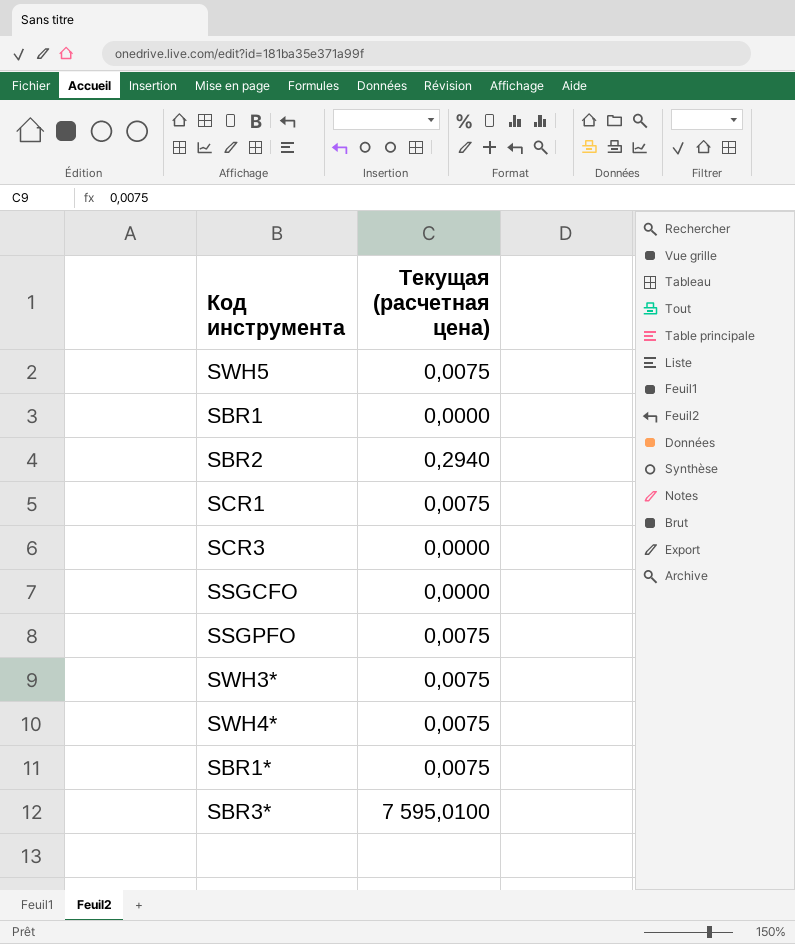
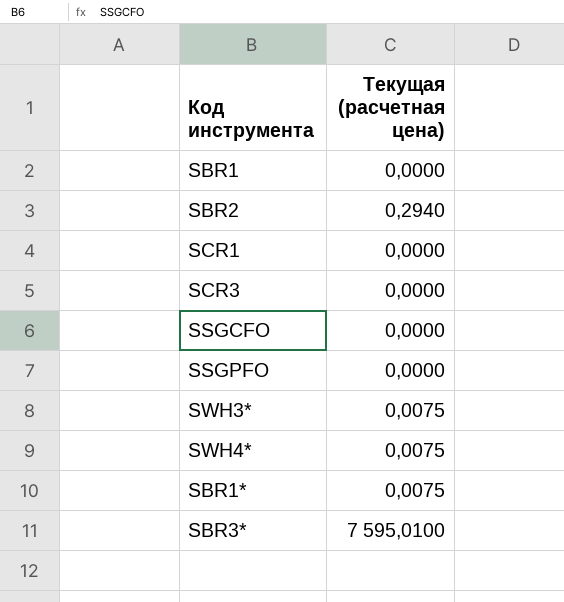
row SWH5: 0,0075 -> none
SCR1 | Текущая (расчетная цена): 0,0075 -> 0,0000
SSGPFO | Текущая (расчетная цена): 0,0075 -> 0,0000

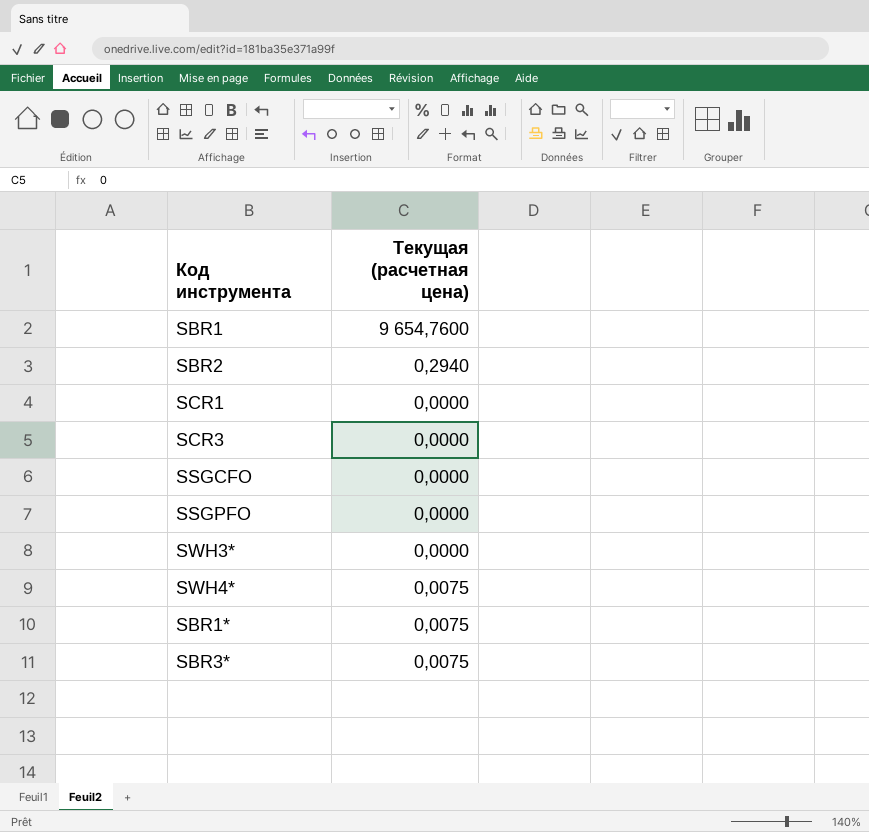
SBR1 | Текущая (расчетная цена): 0,0000 -> 9 654,7600
SWH3* | Текущая (расчетная цена): 0,0075 -> 0,0000
SBR3* | Текущая (расчетная цена): 7 595,0100 -> 0,0075

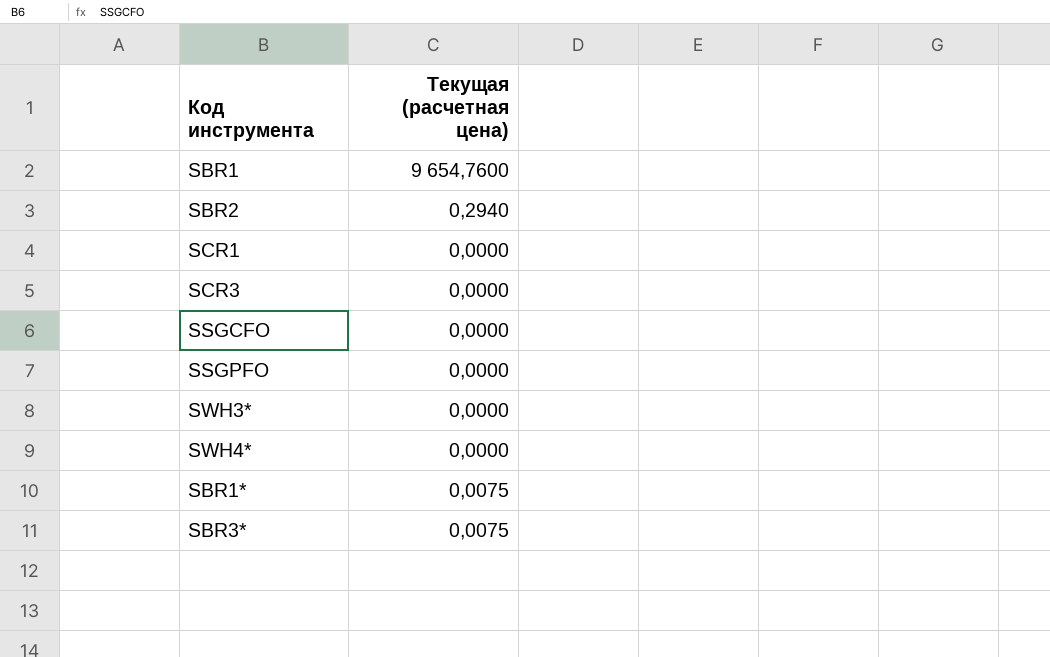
SWH4* | Текущая (расчетная цена): 0,0075 -> 0,0000

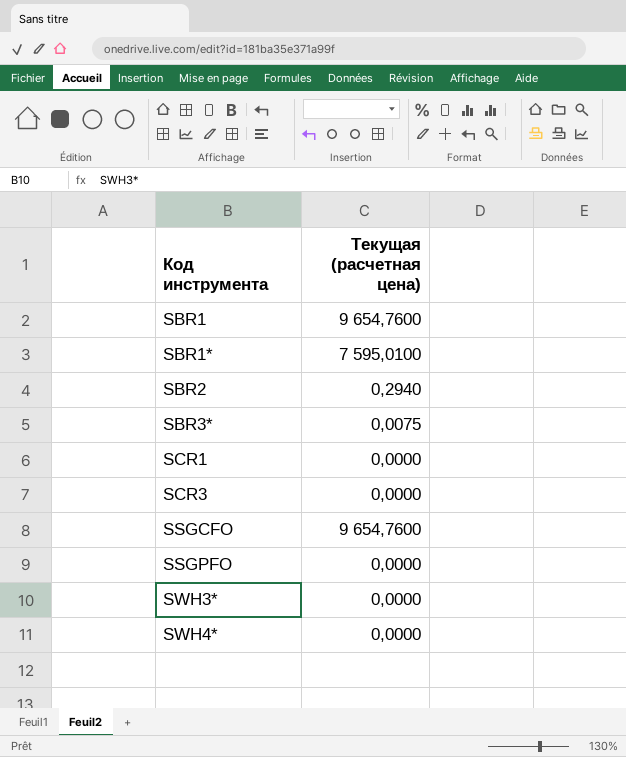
row order: none -> Код инструмента ascending
SBR1* | Текущая (расчетная цена): 0,0075 -> 7 595,0100
SSGCFO | Текущая (расчетная цена): 0,0000 -> 9 654,7600

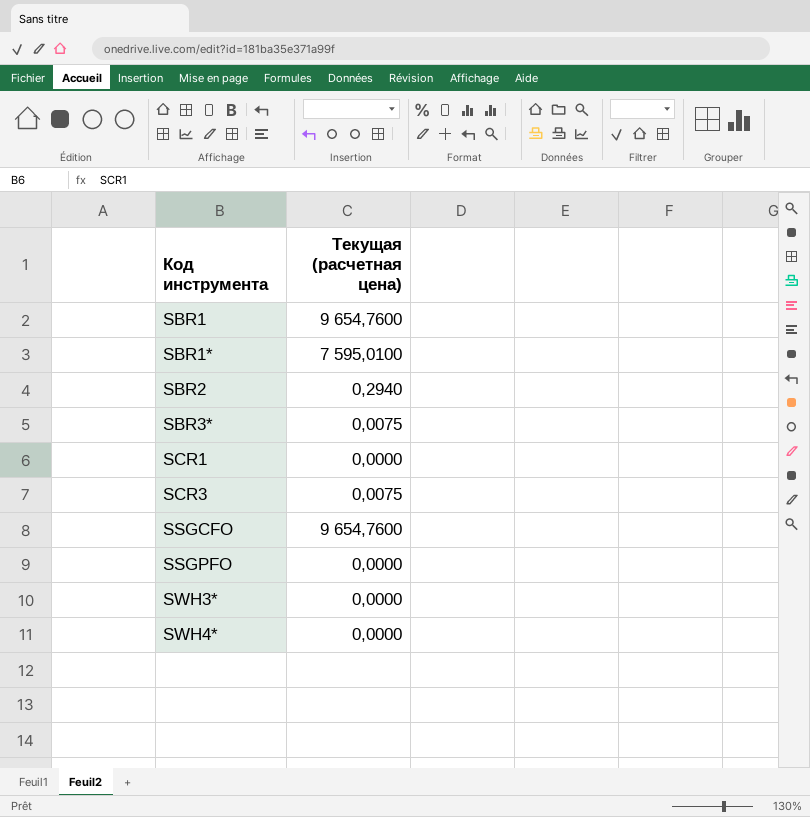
SCR3 | Текущая (расчетная цена): 0,0000 -> 0,0075

